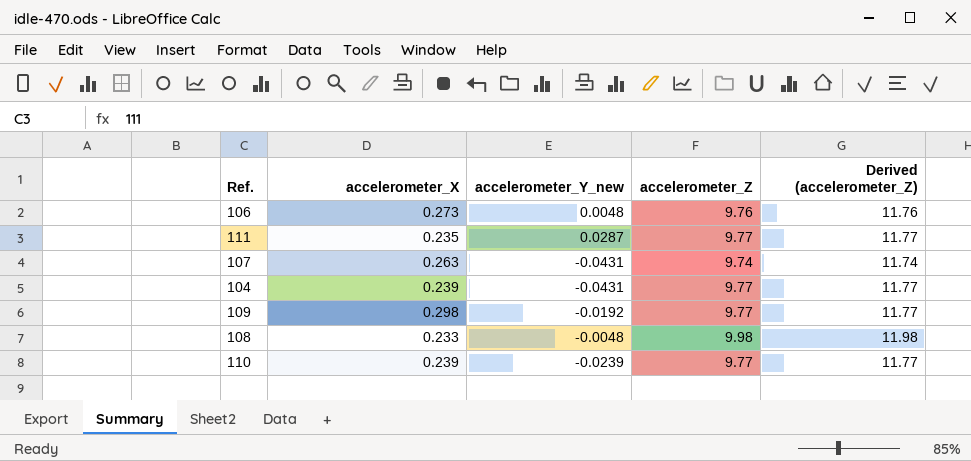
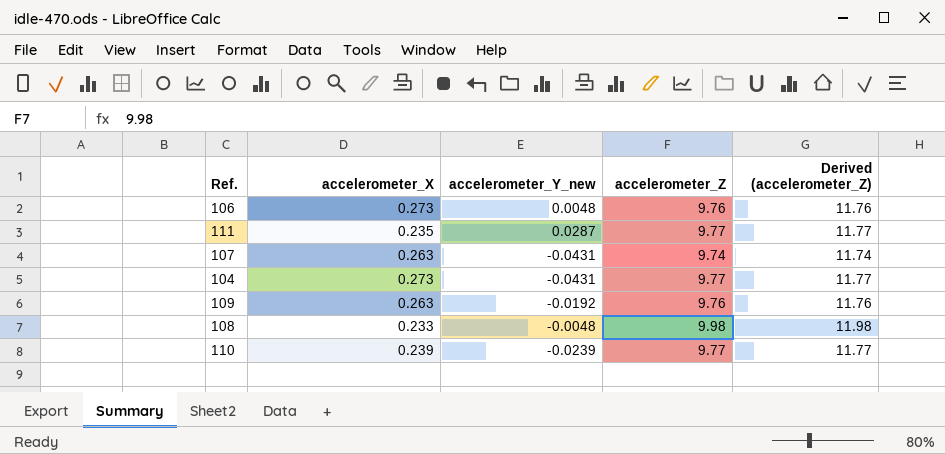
104 | accelerometer_X: 0.239 -> 0.273
109 | accelerometer_X: 0.298 -> 0.263
109 | accelerometer_Z: 9.77 -> 9.76
109 | Derived (accelerometer_Z): 11.77 -> 11.76

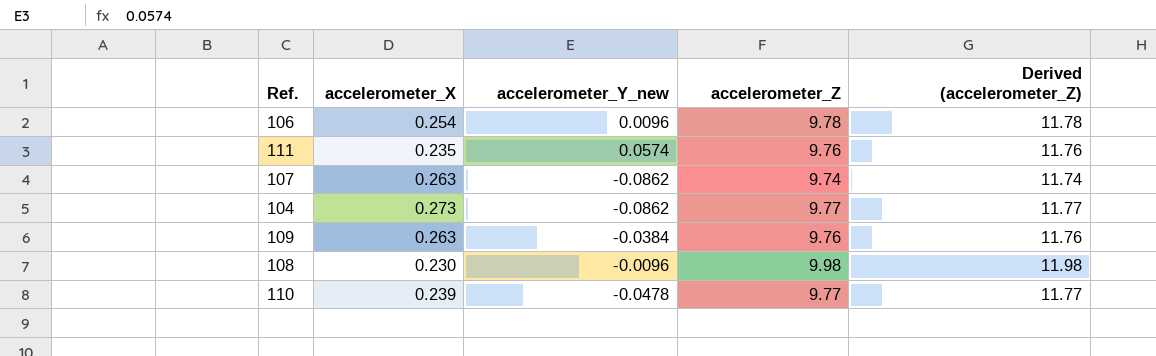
106 | accelerometer_X: 0.273 -> 0.254
106 | accelerometer_Y_new: 0.0048 -> 0.0096
106 | accelerometer_Z: 9.76 -> 9.78
106 | Derived (accelerometer_Z): 11.76 -> 11.78
111 | accelerometer_Y_new: 0.0287 -> 0.0574
111 | accelerometer_Z: 9.77 -> 9.76
111 | Derived (accelerometer_Z): 11.77 -> 11.76
107 | accelerometer_Y_new: -0.0431 -> -0.0862
104 | accelerometer_Y_new: -0.0431 -> -0.0862
109 | accelerometer_Y_new: -0.0192 -> -0.0384
108 | accelerometer_X: 0.233 -> 0.230
108 | accelerometer_Y_new: -0.0048 -> -0.0096
110 | accelerometer_Y_new: -0.0239 -> -0.0478

